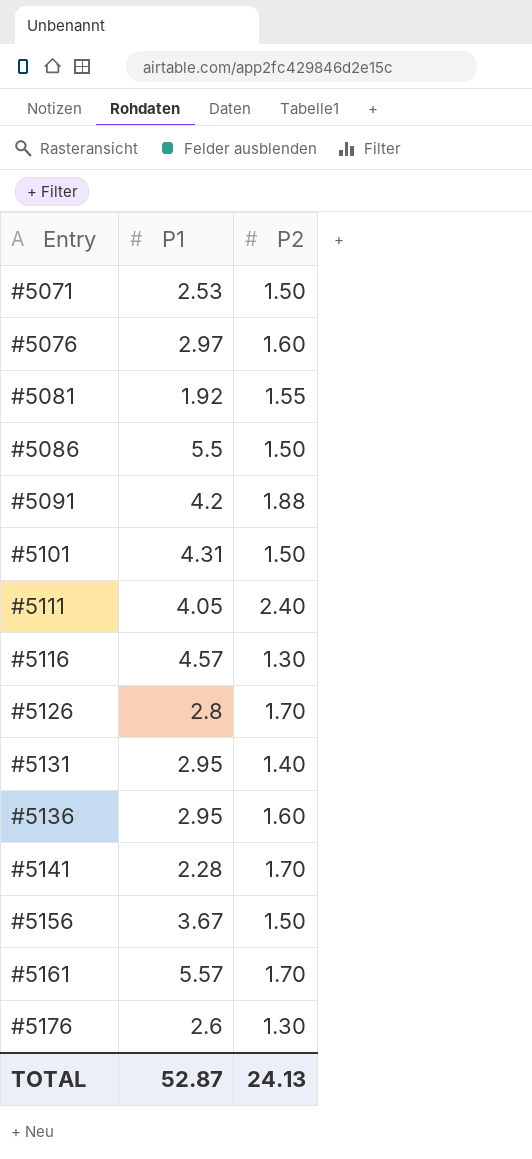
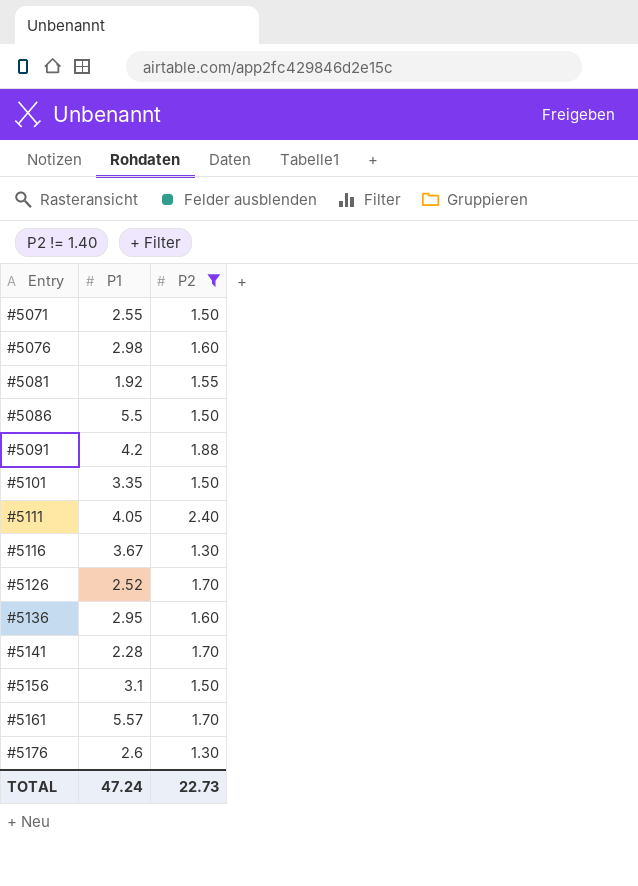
filter: none -> P2 != 1.40
#5071 | P1: 2.53 -> 2.55
#5076 | P1: 2.97 -> 2.98
#5101 | P1: 4.31 -> 3.35
#5116 | P1: 4.57 -> 3.67
#5126 | P1: 2.8 -> 2.52
#5156 | P1: 3.67 -> 3.1
TOTAL | P1: 52.87 -> 47.24
TOTAL | P2: 24.13 -> 22.73

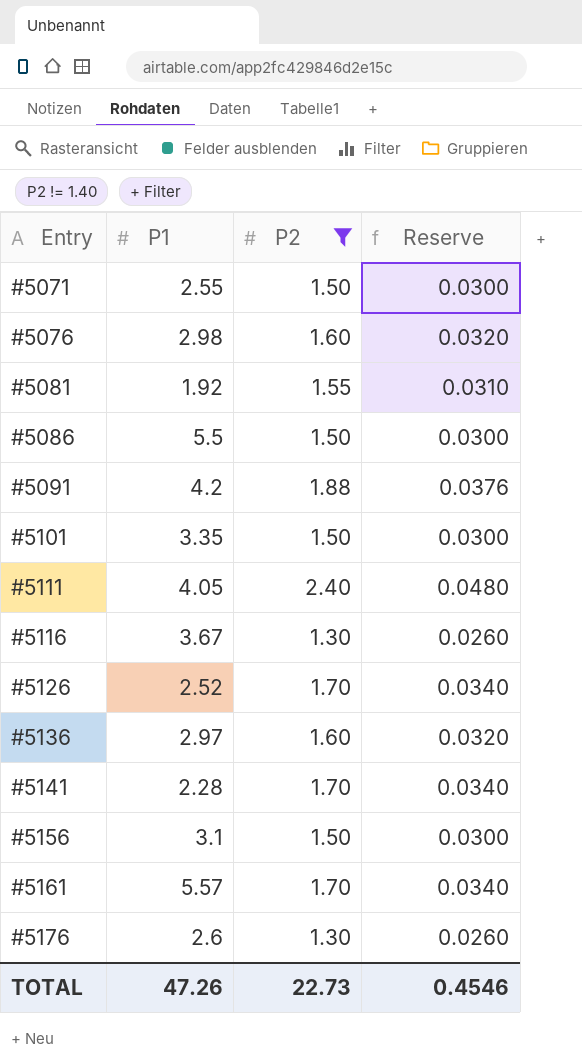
column Reserve | formula: none -> [P2] * 0.02
#5136 | P1: 2.95 -> 2.97
TOTAL | P1: 47.24 -> 47.26

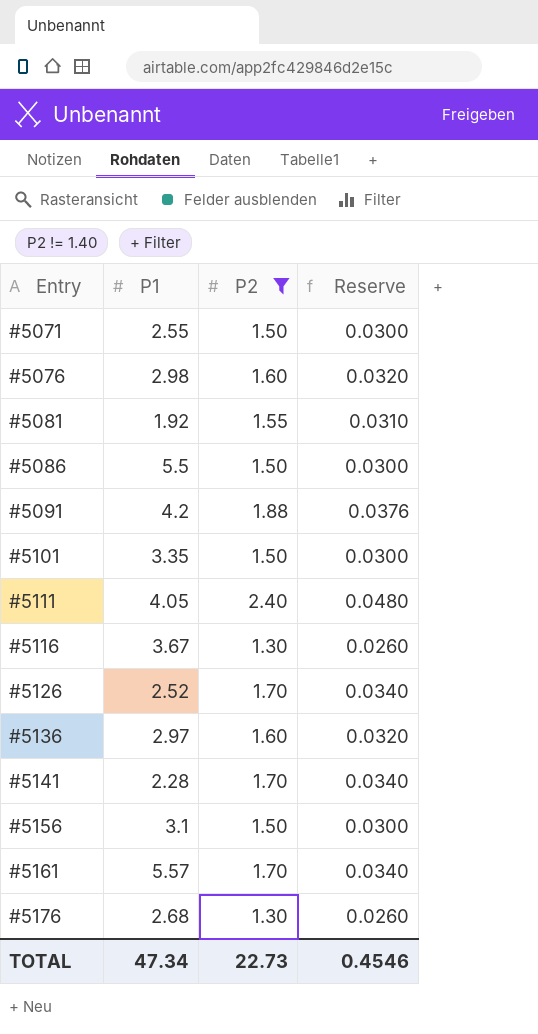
#5176 | P1: 2.6 -> 2.68
TOTAL | P1: 47.26 -> 47.34

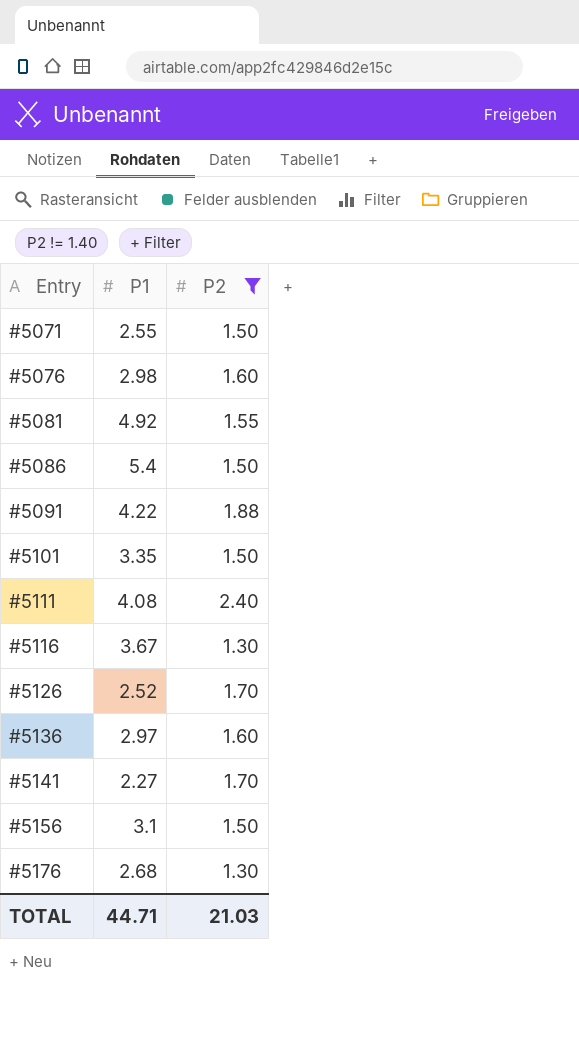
column Reserve | formula: [P2] * 0.02 -> none
row #5161: 5.57 | 1.70 | 0.0340 -> none
#5081 | P1: 1.92 -> 4.92
#5086 | P1: 5.5 -> 5.4
#5091 | P1: 4.2 -> 4.22
#5111 | P1: 4.05 -> 4.08
#5141 | P1: 2.28 -> 2.27
TOTAL | P1: 47.34 -> 44.71
TOTAL | P2: 22.73 -> 21.03

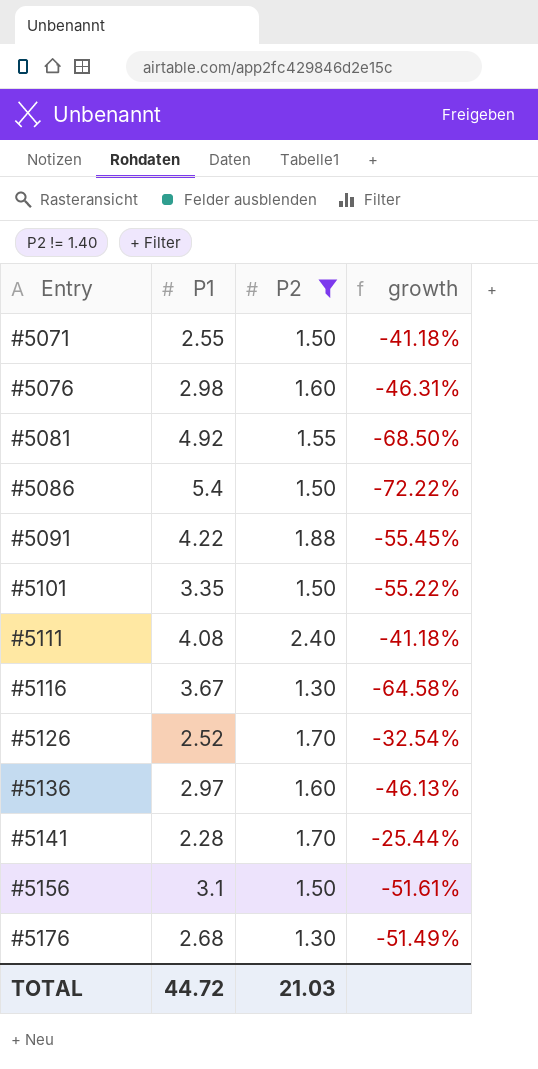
column growth | formula: none -> ([P2] - [P1]) / [P1]
#5141 | P1: 2.27 -> 2.28
TOTAL | P1: 44.71 -> 44.72

